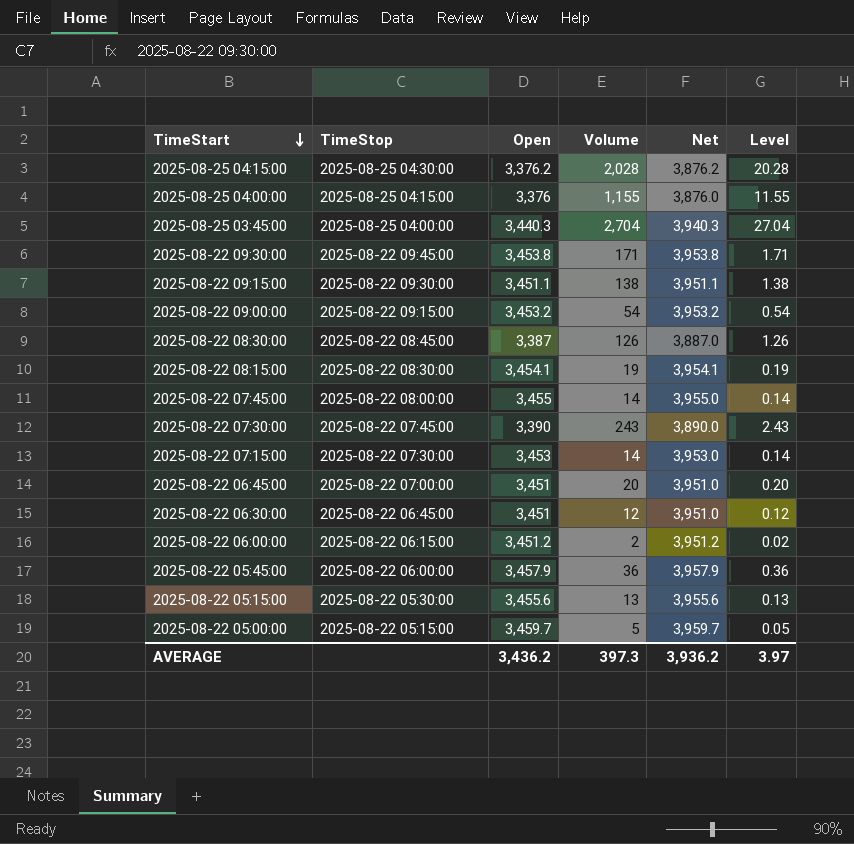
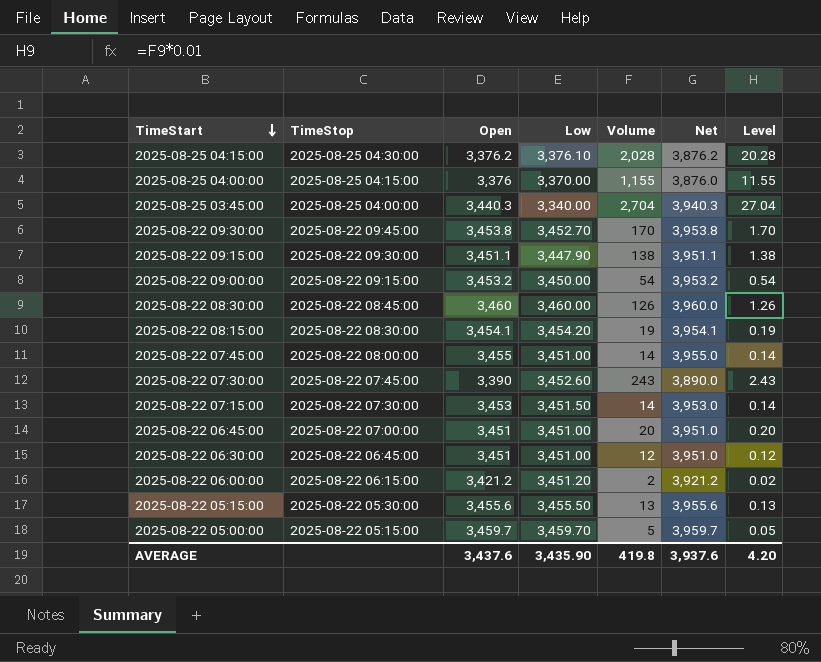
column Low | position: none -> 4
row 2025-08-22 05:45:00: 2025-08-22 06:00:00 | 3,457.9 | 36 | 3,957.9 | 0.36 -> none
2025-08-22 09:30:00 | Volume: 171 -> 170
2025-08-22 09:30:00 | Level: 1.71 -> 1.70
2025-08-22 08:30:00 | Open: 3,387 -> 3,460
2025-08-22 08:30:00 | Net: 3,887.0 -> 3,960.0
2025-08-22 06:00:00 | Open: 3,451.2 -> 3,421.2
2025-08-22 06:00:00 | Net: 3,951.2 -> 3,921.2
AVERAGE | Open: 3,436.2 -> 3,437.6
AVERAGE | Volume: 397.3 -> 419.8
AVERAGE | Net: 3,936.2 -> 3,937.6
AVERAGE | Level: 3.97 -> 4.20

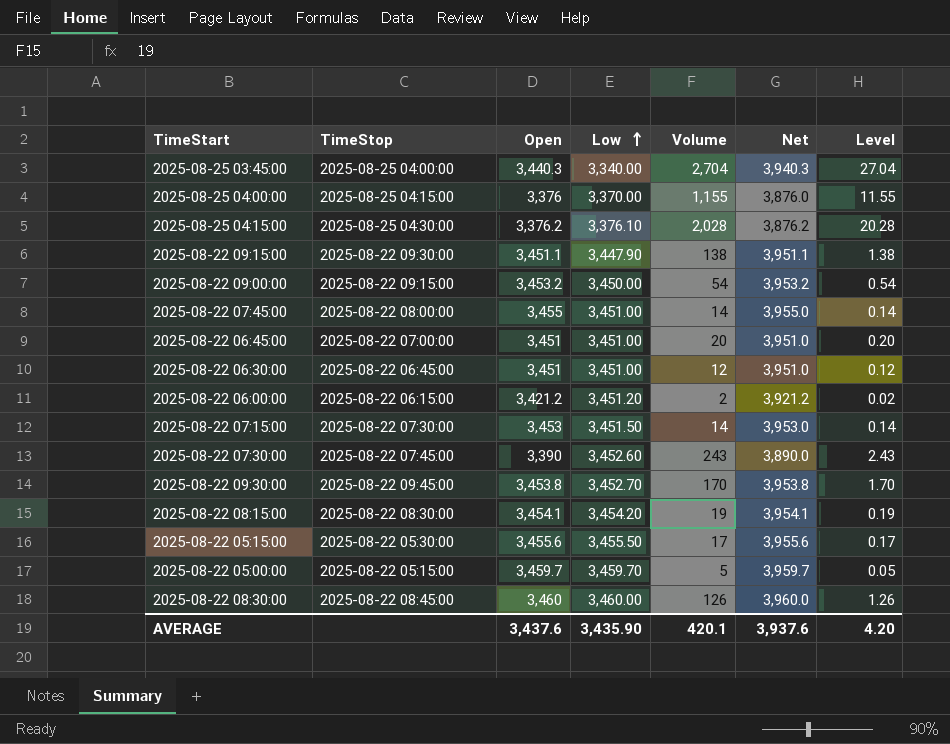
row order: TimeStart descending -> Low ascending
2025-08-22 05:15:00 | Volume: 13 -> 17
2025-08-22 05:15:00 | Level: 0.13 -> 0.17
AVERAGE | Volume: 419.8 -> 420.1

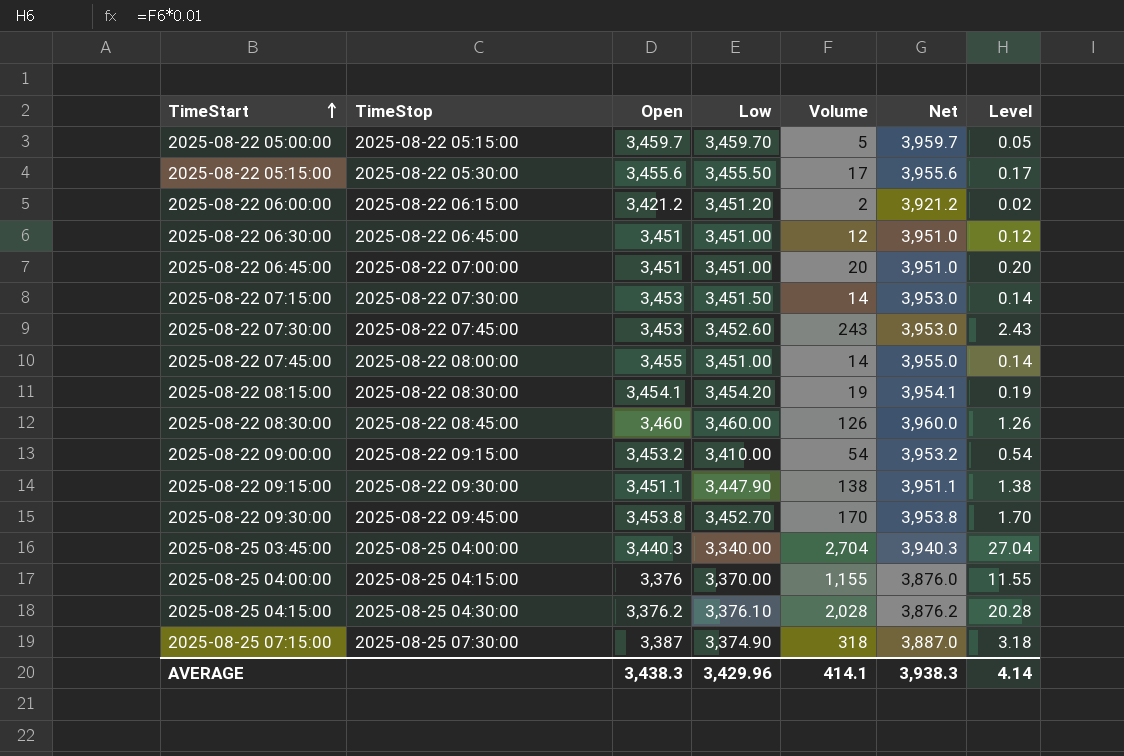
row order: Low ascending -> TimeStart ascending
2025-08-22 07:30:00 | Open: 3,390 -> 3,453
2025-08-22 07:30:00 | Net: 3,890.0 -> 3,953.0
2025-08-22 09:00:00 | Low: 3,450.00 -> 3,410.00
row 2025-08-25 07:15:00: none -> 2025-08-25 07:30:00 | 3,387 | 3,374.90 | 318 | 3,887.0 | 3.18
AVERAGE | Open: 3,437.6 -> 3,438.3
AVERAGE | Low: 3,435.90 -> 3,429.96
AVERAGE | Volume: 420.1 -> 414.1
AVERAGE | Net: 3,937.6 -> 3,938.3
AVERAGE | Level: 4.20 -> 4.14

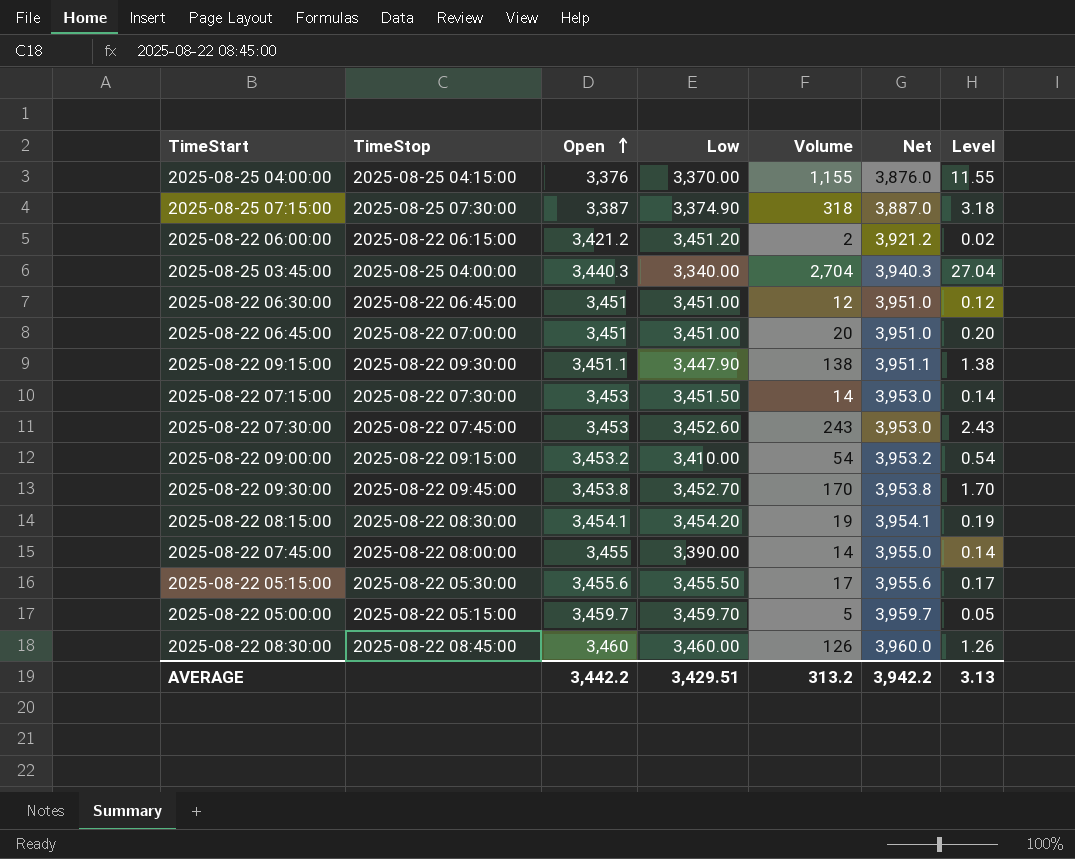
row order: TimeStart ascending -> Open ascending
row 2025-08-25 04:15:00: 2025-08-25 04:30:00 | 3,376.2 | 3,376.10 | 2,028 | 3,876.2 | 20.28 -> none
2025-08-22 07:45:00 | Low: 3,451.00 -> 3,390.00
AVERAGE | Open: 3,438.3 -> 3,442.2
AVERAGE | Low: 3,429.96 -> 3,429.51
AVERAGE | Volume: 414.1 -> 313.2
AVERAGE | Net: 3,938.3 -> 3,942.2
AVERAGE | Level: 4.14 -> 3.13

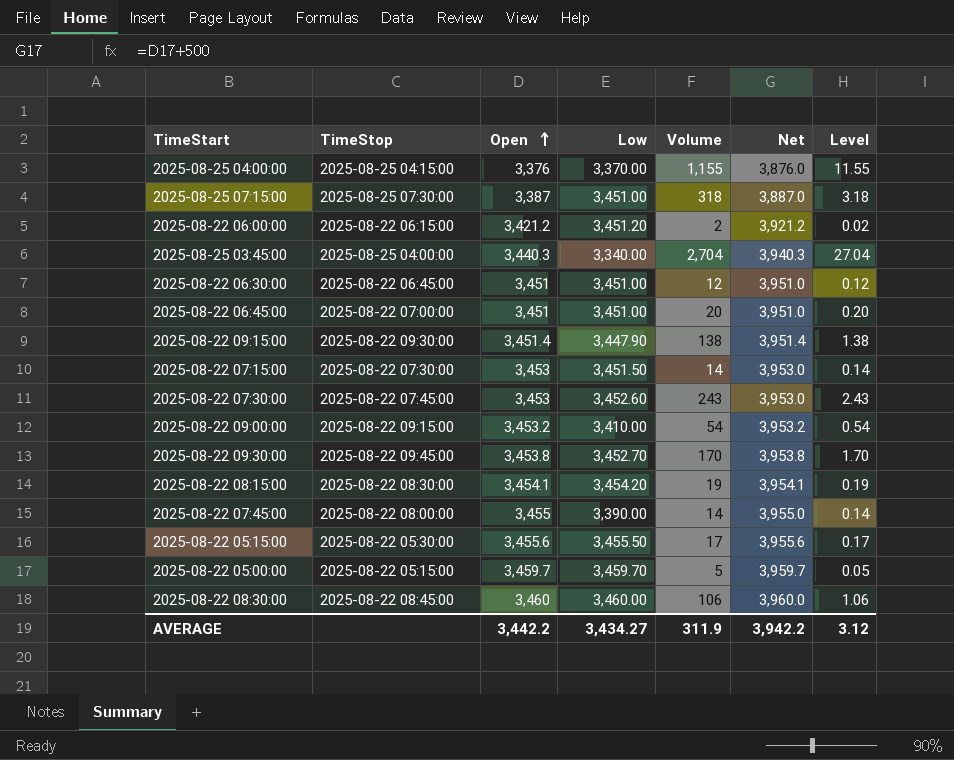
2025-08-25 07:15:00 | Low: 3,374.90 -> 3,451.00
2025-08-22 09:15:00 | Open: 3,451.1 -> 3,451.4
2025-08-22 09:15:00 | Net: 3,951.1 -> 3,951.4
2025-08-22 08:30:00 | Volume: 126 -> 106
2025-08-22 08:30:00 | Level: 1.26 -> 1.06
AVERAGE | Low: 3,429.51 -> 3,434.27
AVERAGE | Volume: 313.2 -> 311.9
AVERAGE | Level: 3.13 -> 3.12

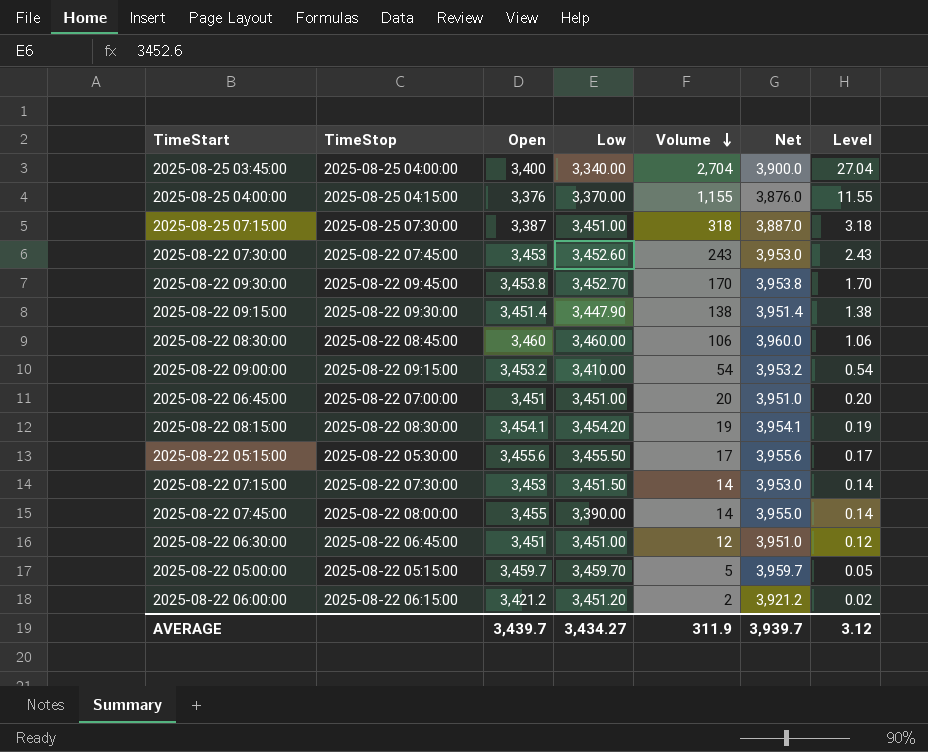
row order: Open ascending -> Volume descending
2025-08-25 03:45:00 | Open: 3,440.3 -> 3,400
2025-08-25 03:45:00 | Net: 3,940.3 -> 3,900.0
AVERAGE | Open: 3,442.2 -> 3,439.7
AVERAGE | Net: 3,942.2 -> 3,939.7

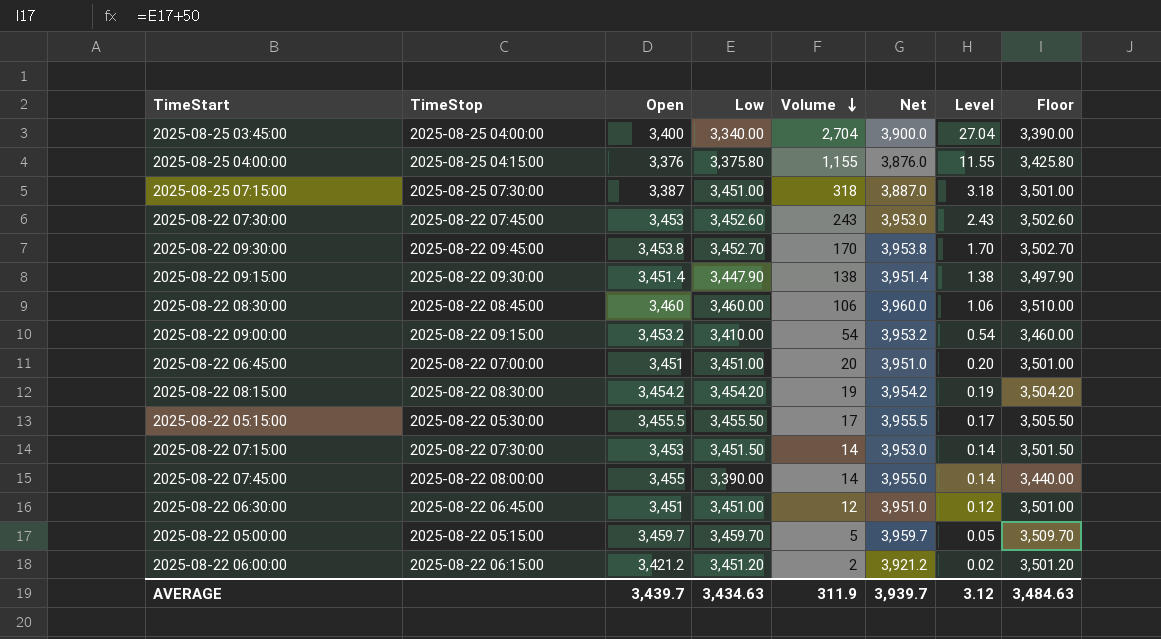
column Floor | formula: none -> [Low] + 50
2025-08-25 04:00:00 | Low: 3,370.00 -> 3,375.80
2025-08-22 08:15:00 | Open: 3,454.1 -> 3,454.2
2025-08-22 08:15:00 | Net: 3,954.1 -> 3,954.2
2025-08-22 05:15:00 | Open: 3,455.6 -> 3,455.5
2025-08-22 05:15:00 | Net: 3,955.6 -> 3,955.5
AVERAGE | Low: 3,434.27 -> 3,434.63

